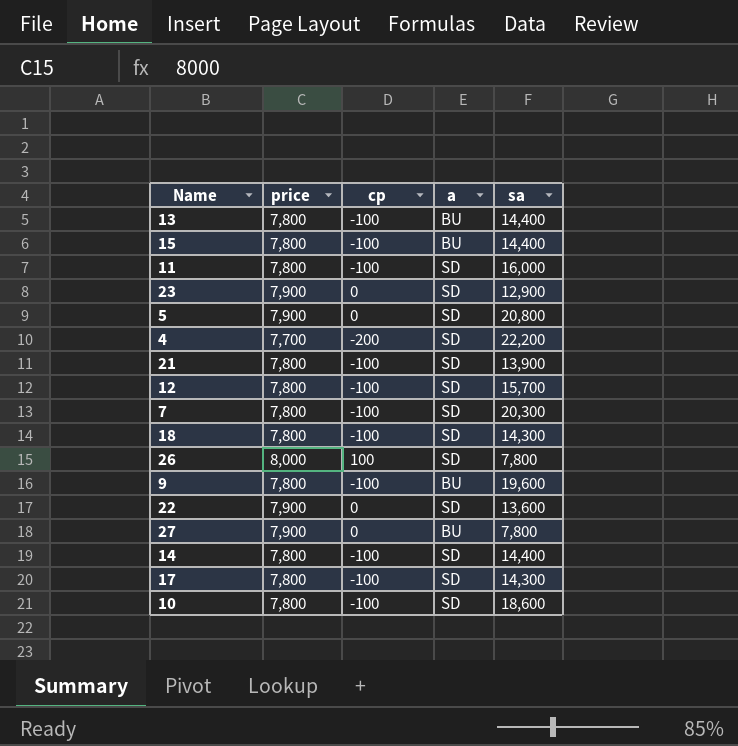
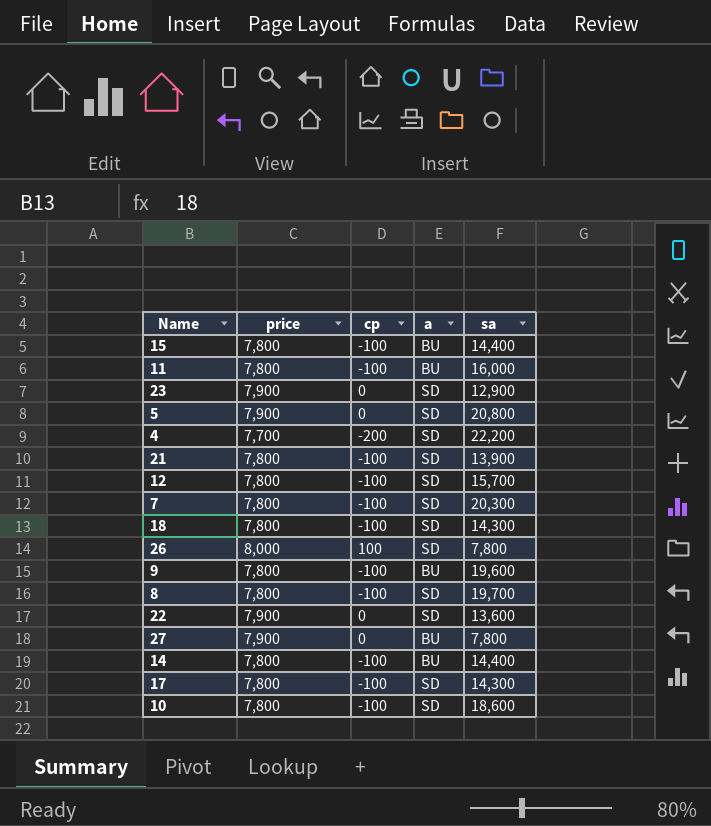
row 13: 7,800 | -100 | BU | 14,400 -> none
11 | a: SD -> BU
row 8: none -> 7,800 | -100 | SD | 19,700
14 | a: SD -> BU

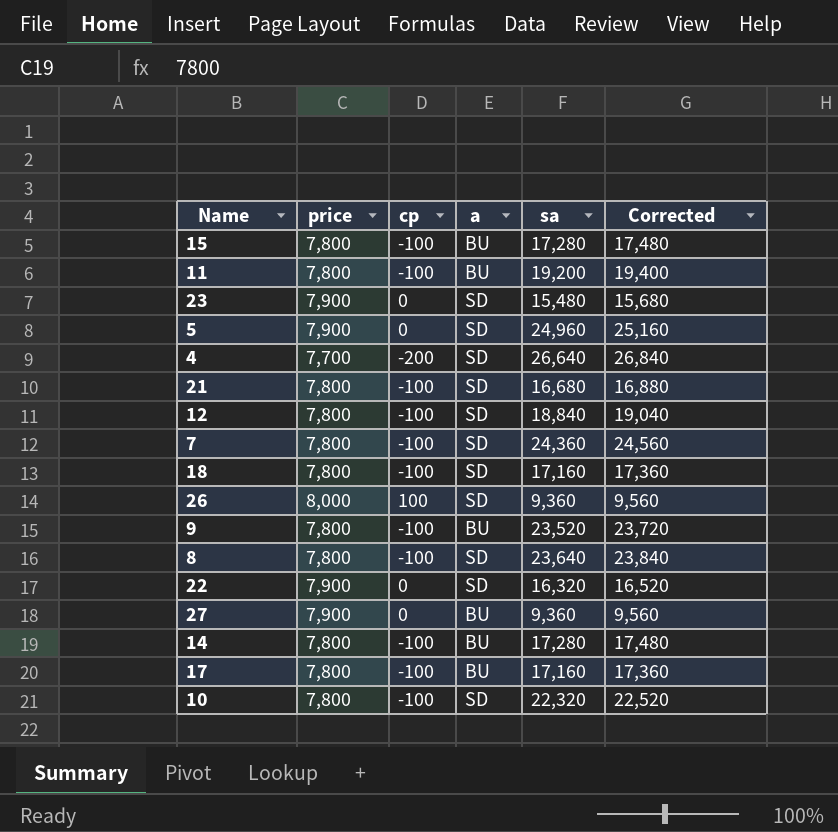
column Corrected | formula: none -> [sa] + 200
15 | sa: 14,400 -> 17,280
11 | sa: 16,000 -> 19,200
23 | sa: 12,900 -> 15,480
5 | sa: 20,800 -> 24,960
4 | sa: 22,200 -> 26,640
21 | sa: 13,900 -> 16,680
12 | sa: 15,700 -> 18,840
7 | sa: 20,300 -> 24,360
18 | sa: 14,300 -> 17,160
26 | sa: 7,800 -> 9,360
9 | sa: 19,600 -> 23,520
8 | sa: 19,700 -> 23,640
22 | sa: 13,600 -> 16,320
27 | sa: 7,800 -> 9,360
14 | sa: 14,400 -> 17,280
17 | a: SD -> BU
17 | sa: 14,300 -> 17,160
10 | sa: 18,600 -> 22,320

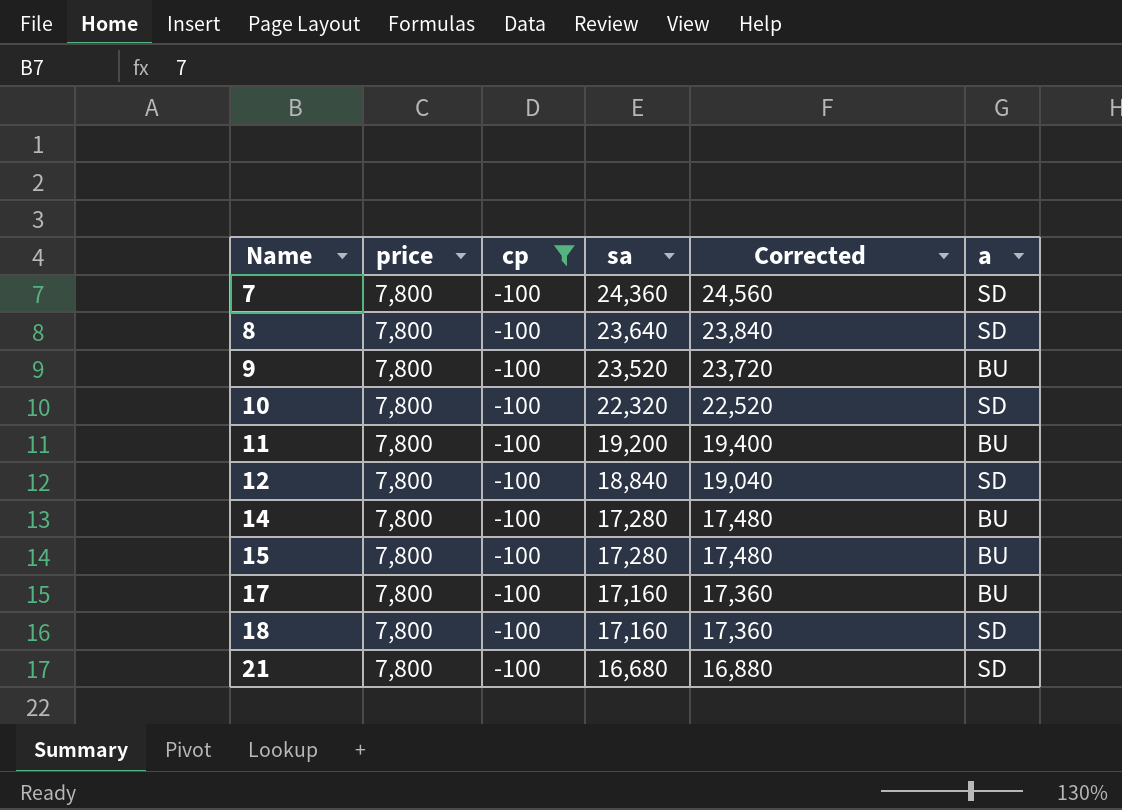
filter: none -> cp = -100
row order: none -> Name ascending
column a | position: 4 -> 6

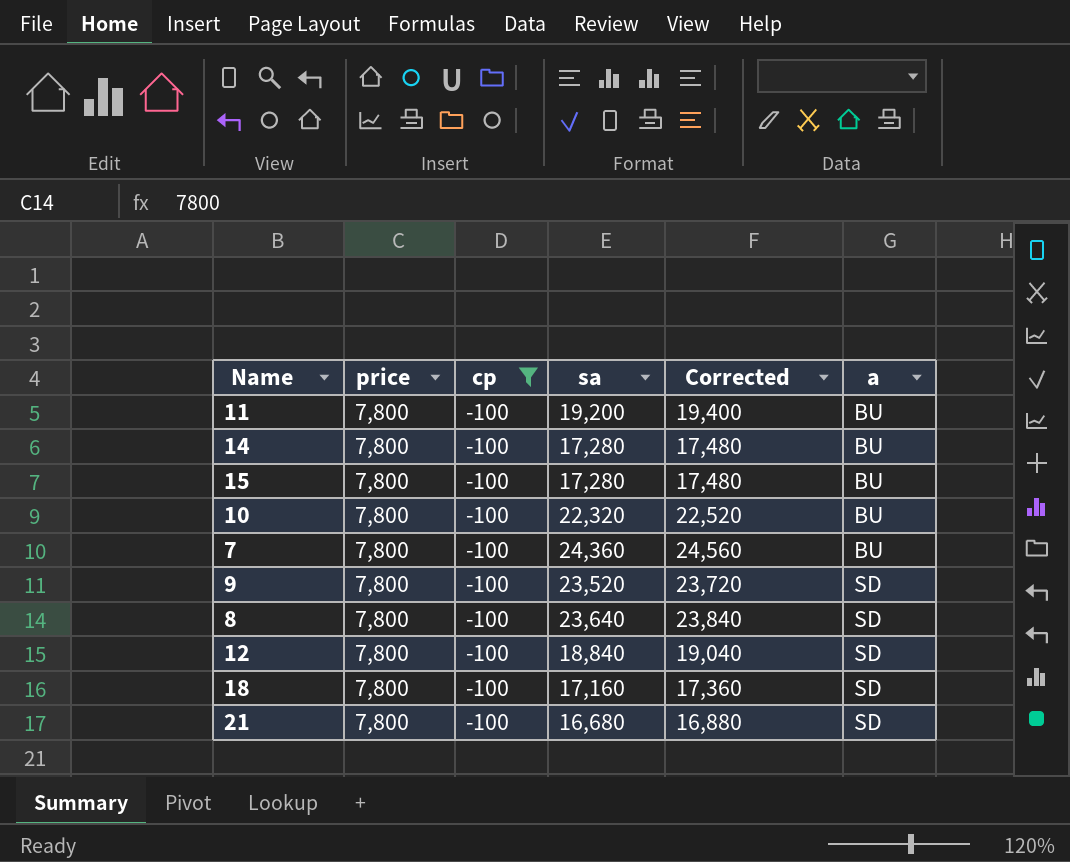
row order: Name ascending -> a ascending
row 17: 7,800 | -100 | 17,160 | 17,360 | BU -> none
10 | a: SD -> BU
7 | a: SD -> BU
9 | a: BU -> SD

